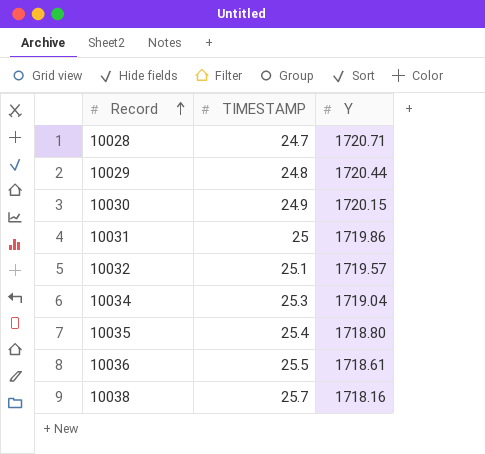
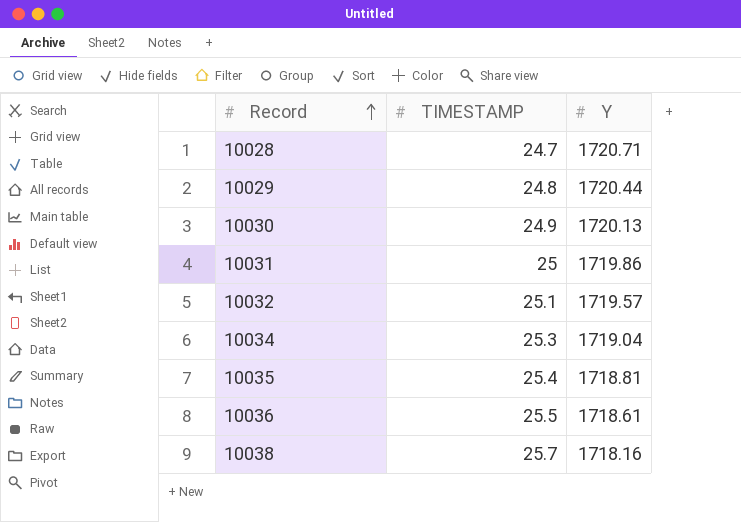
10030 | Y: 1720.15 -> 1720.13
10035 | Y: 1718.80 -> 1718.81

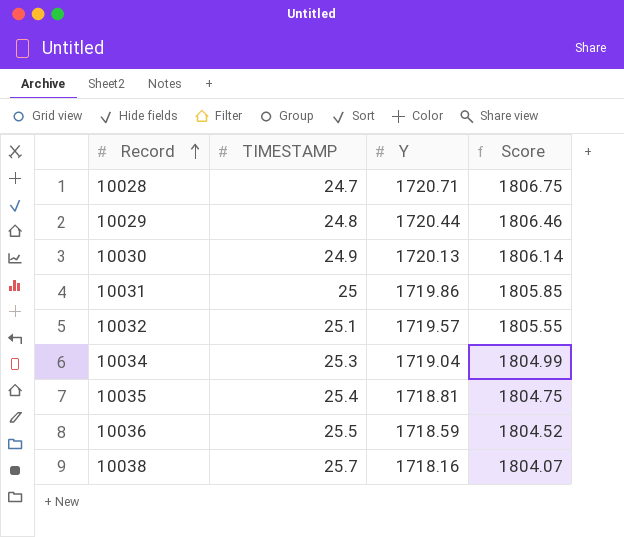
column Score | formula: none -> [Y] * 1.05
10036 | Y: 1718.61 -> 1718.59

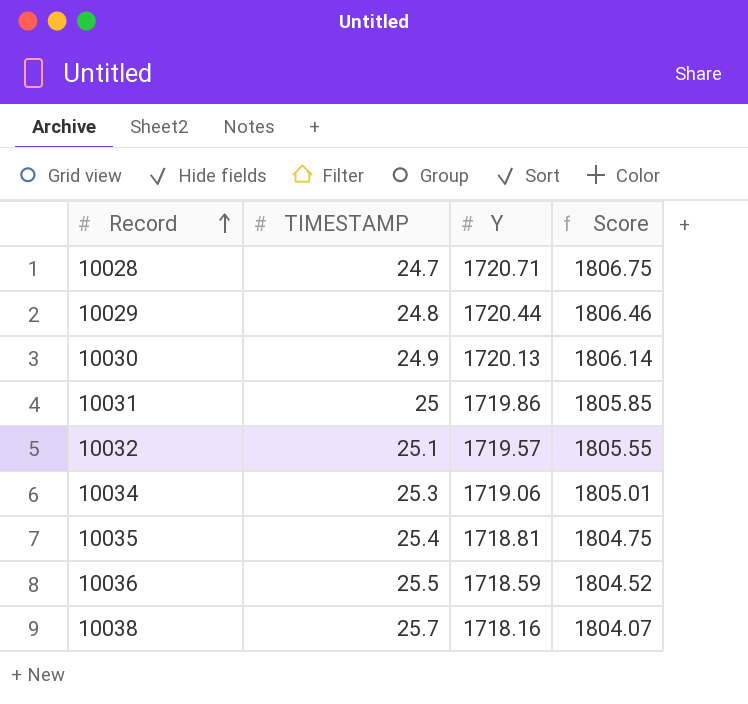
10034 | Y: 1719.04 -> 1719.06
10034 | Score: 1804.99 -> 1805.01

